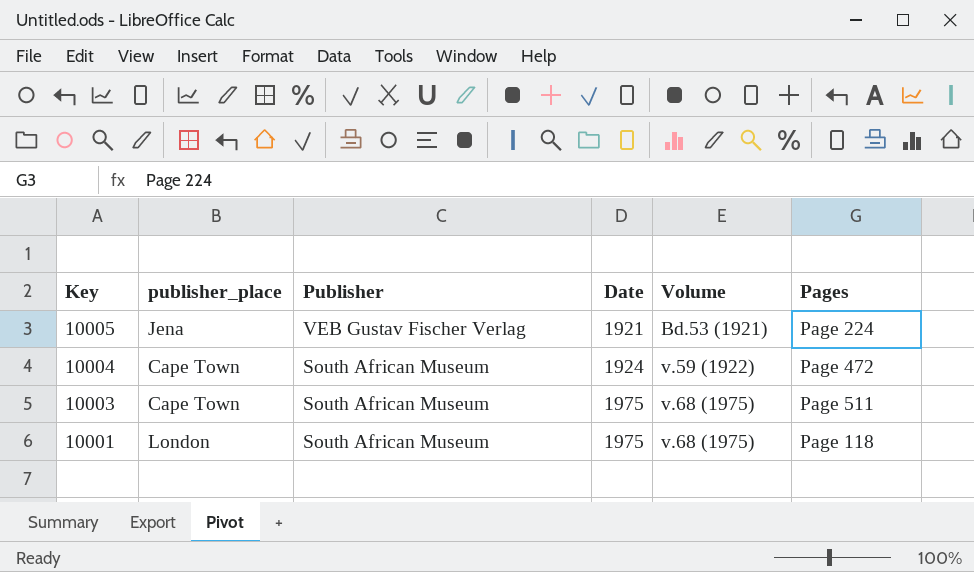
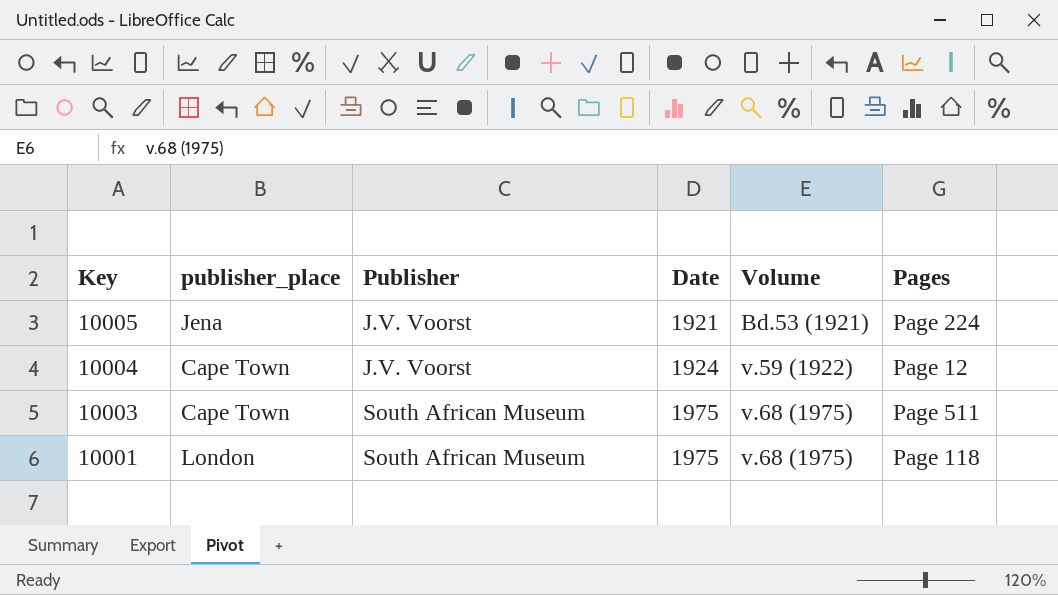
10005 | Publisher: VEB Gustav Fischer Verlag -> J.V. Voorst
10004 | Publisher: South African Museum -> J.V. Voorst
10004 | Pages: Page 472 -> Page 12

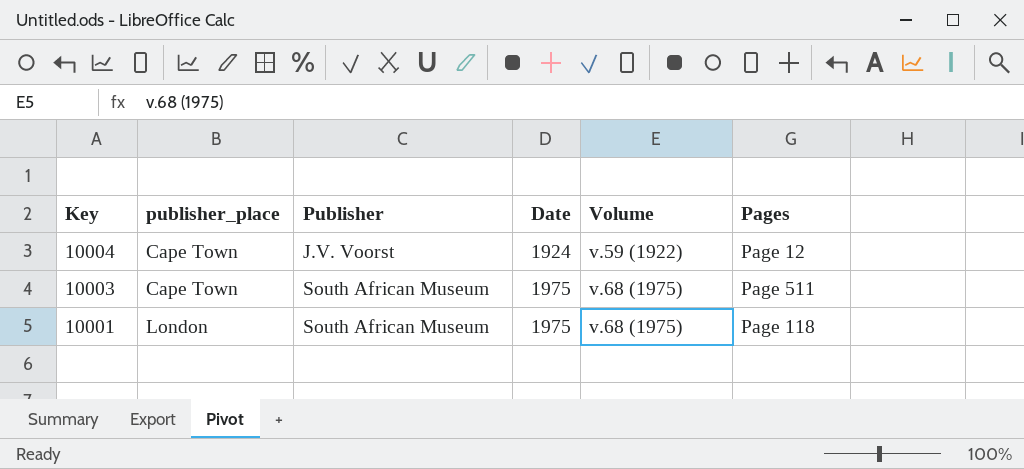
row 10005: Jena | J.V. Voorst | 1921 | Bd.53 (1921) | Page 224 -> none

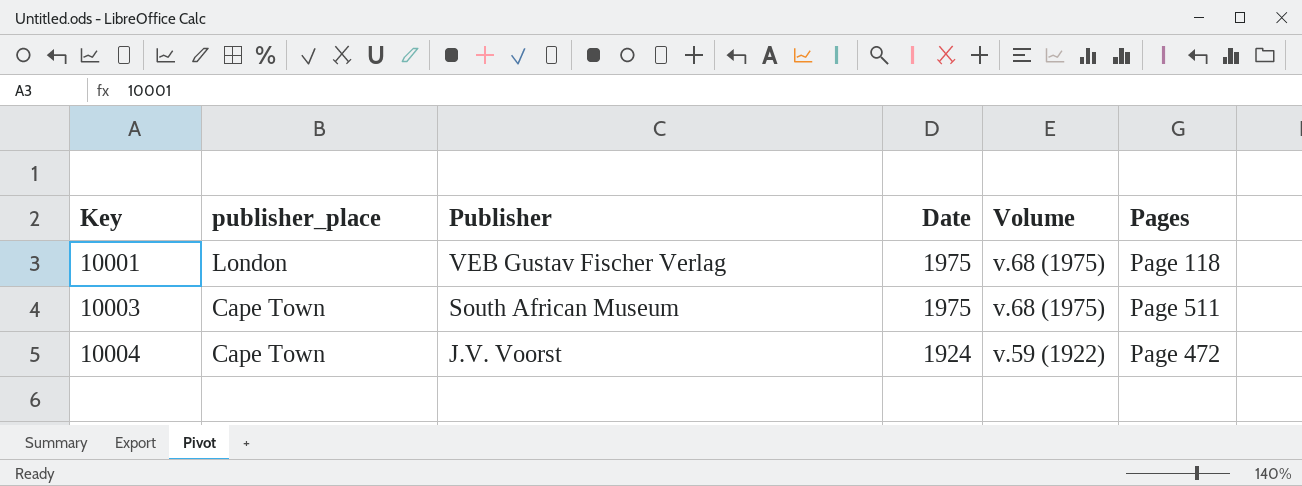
row order: Key descending -> Key ascending
10001 | Publisher: South African Museum -> VEB Gustav Fischer Verlag
10004 | Pages: Page 12 -> Page 472

